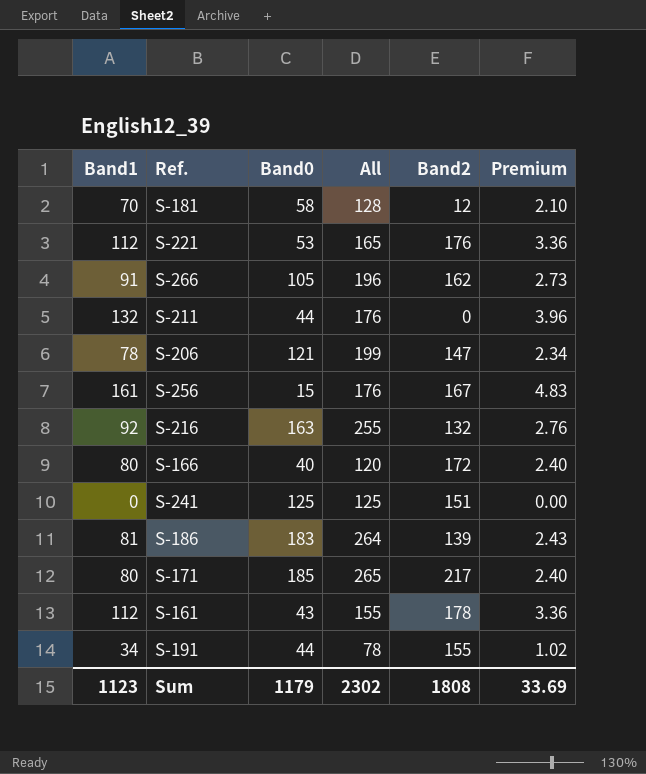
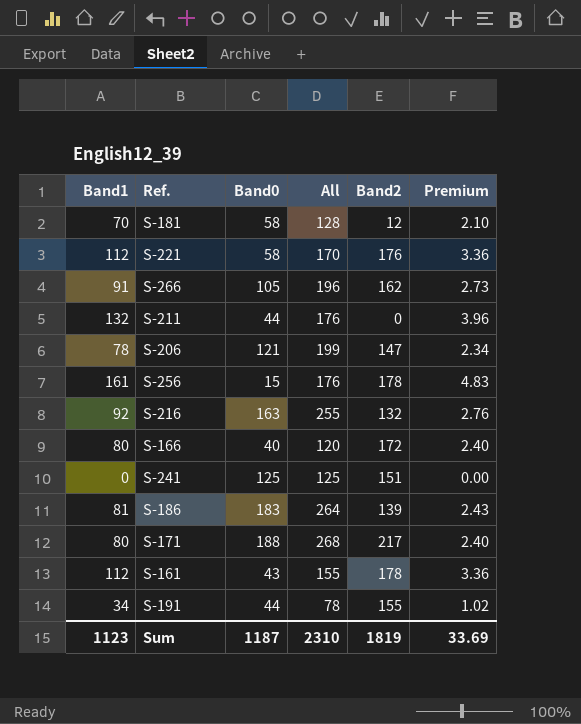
S-221 | Band0: 53 -> 58
S-221 | All: 165 -> 170
S-256 | Band2: 167 -> 178
S-171 | Band0: 185 -> 188
S-171 | All: 265 -> 268
Sum | Band0: 1179 -> 1187
Sum | All: 2302 -> 2310
Sum | Band2: 1808 -> 1819

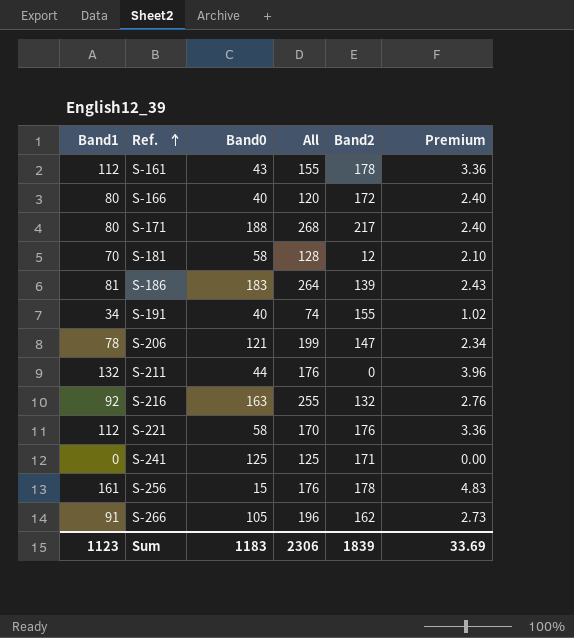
row order: none -> Ref. ascending
S-191 | Band0: 44 -> 40
S-191 | All: 78 -> 74
S-241 | Band2: 151 -> 171
Sum | Band0: 1187 -> 1183
Sum | All: 2310 -> 2306
Sum | Band2: 1819 -> 1839

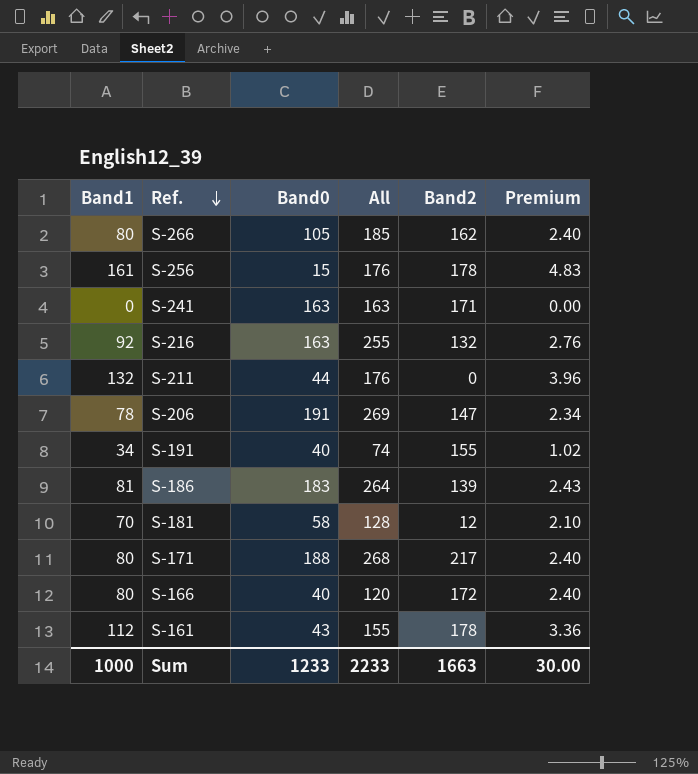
row order: Ref. ascending -> Ref. descending
row S-221: 112 | 58 | 170 | 176 | 3.36 -> none
S-266 | Band1: 91 -> 80
S-266 | All: 196 -> 185
S-266 | Premium: 2.73 -> 2.40
S-241 | Band0: 125 -> 163
S-241 | All: 125 -> 163
S-206 | Band0: 121 -> 191
S-206 | All: 199 -> 269
Sum | Band1: 1123 -> 1000
Sum | Band0: 1183 -> 1233
Sum | All: 2306 -> 2233
Sum | Band2: 1839 -> 1663
Sum | Premium: 33.69 -> 30.00

